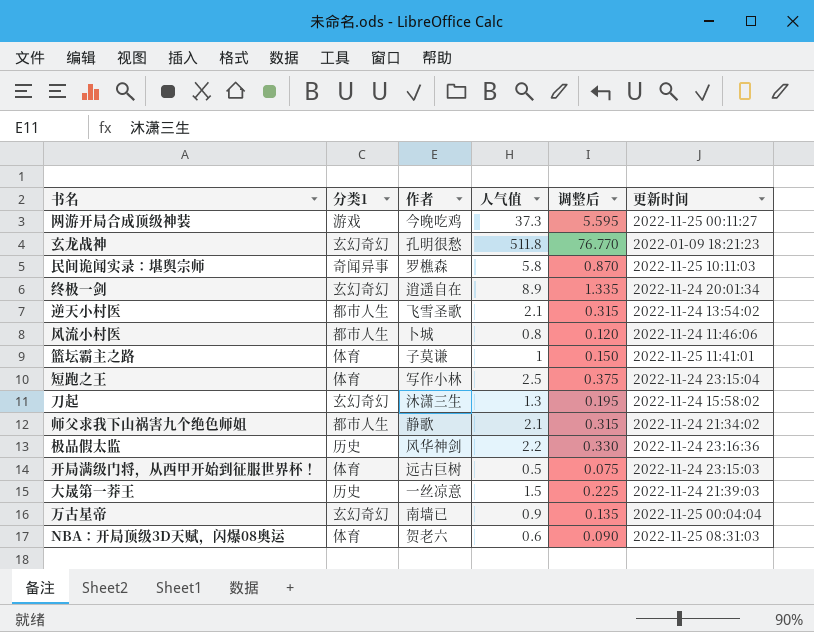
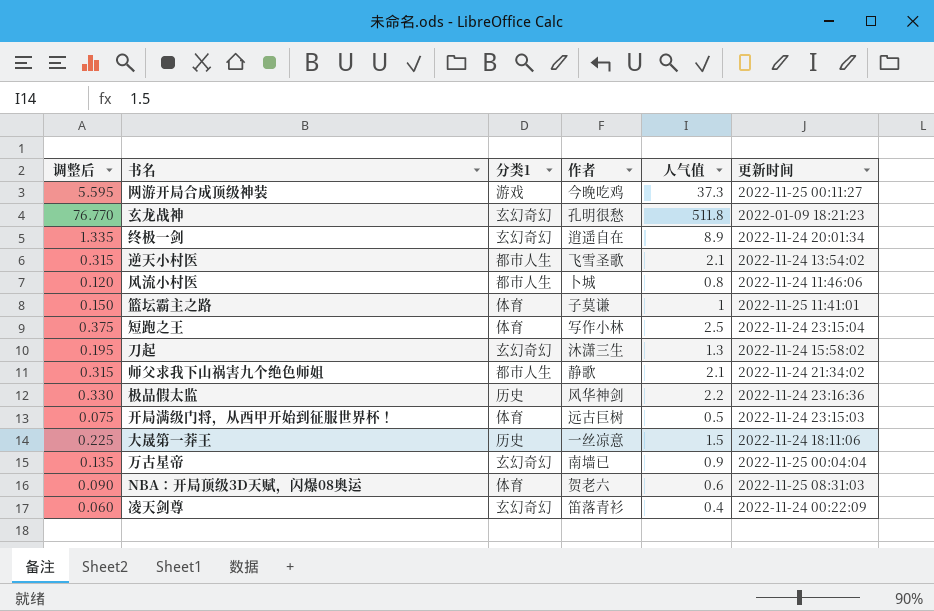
column 调整后 | position: 5 -> 1
row 民间诡闻实录：堪舆宗师: 奇闻异事 | 罗樵森 | 5.8 | 0.870 | 2022-11-25 10:11:03 -> none
大晟第一莽王 | 更新时间: 2022-11-24 21:39:03 -> 2022-11-24 18:11:06
row 凌天剑尊: none -> 0.060 | 玄幻奇幻 | 笛落青衫 | 0.4 | 2022-11-24 00:22:09

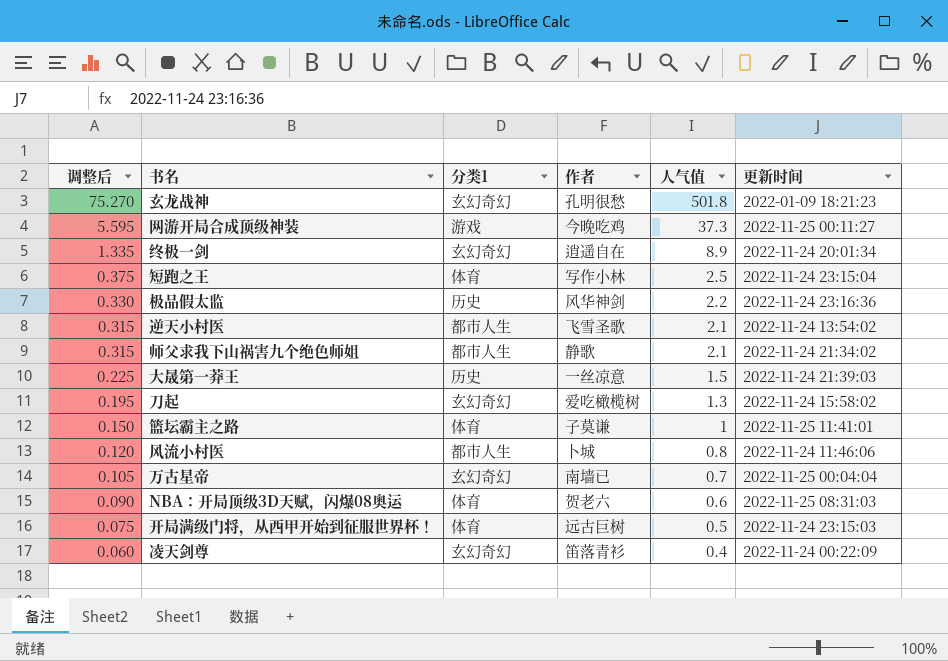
row order: none -> 调整后 descending
玄龙战神 | 调整后: 76.770 -> 75.270
玄龙战神 | 人气值: 511.8 -> 501.8
大晟第一莽王 | 更新时间: 2022-11-24 18:11:06 -> 2022-11-24 21:39:03
刀起 | 作者: 沐潇三生 -> 爱吃橄榄树
万古星帝 | 调整后: 0.135 -> 0.105
万古星帝 | 人气值: 0.9 -> 0.7

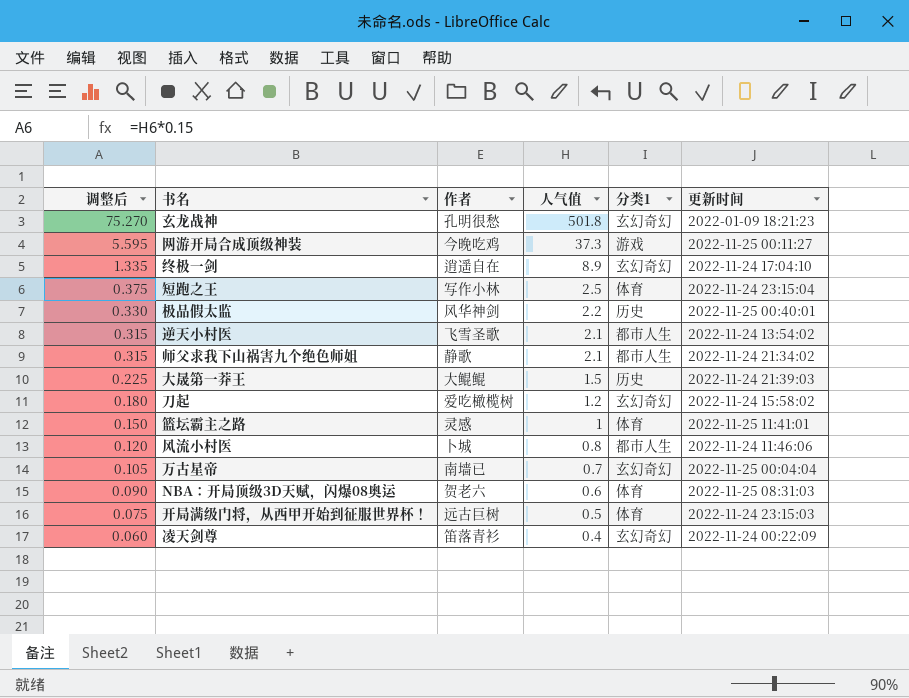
column 分类1 | position: 3 -> 5
终极一剑 | 更新时间: 2022-11-24 20:01:34 -> 2022-11-24 17:04:10
极品假太监 | 更新时间: 2022-11-24 23:16:36 -> 2022-11-25 00:40:01
大晟第一莽王 | 作者: 一丝凉意 -> 大鲲鲲
刀起 | 调整后: 0.195 -> 0.180
刀起 | 人气值: 1.3 -> 1.2
篮坛霸主之路 | 作者: 子莫谦 -> 灵感

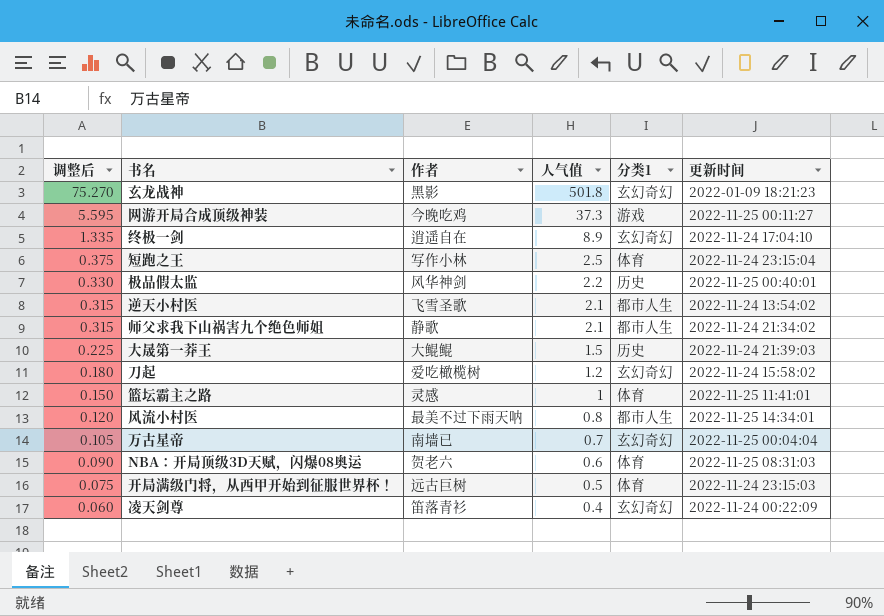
玄龙战神 | 作者: 孔明很愁 -> 黑影
风流小村医 | 作者: 卜城 -> 最美不过下雨天呐
风流小村医 | 更新时间: 2022-11-24 11:46:06 -> 2022-11-25 14:34:01

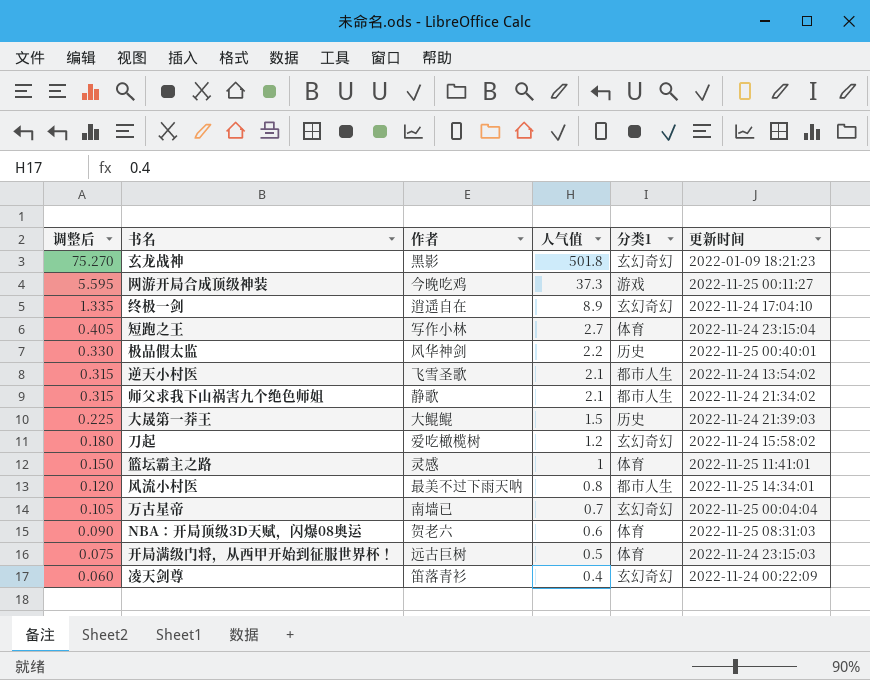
短跑之王 | 调整后: 0.375 -> 0.405
短跑之王 | 人气值: 2.5 -> 2.7

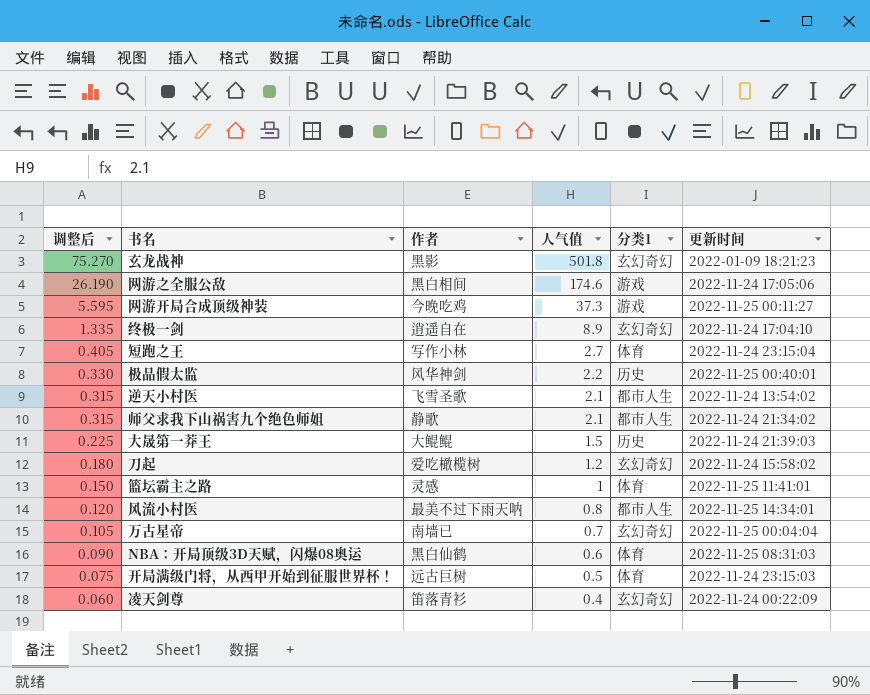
row 网游之全服公敌: none -> 26.190 | 黑白相间 | 174.6 | 游戏 | 2022-11-24 17:05:06
NBA：开局顶级3D天赋，闪爆08奥运 | 作者: 贺老六 -> 黑白仙鹤

